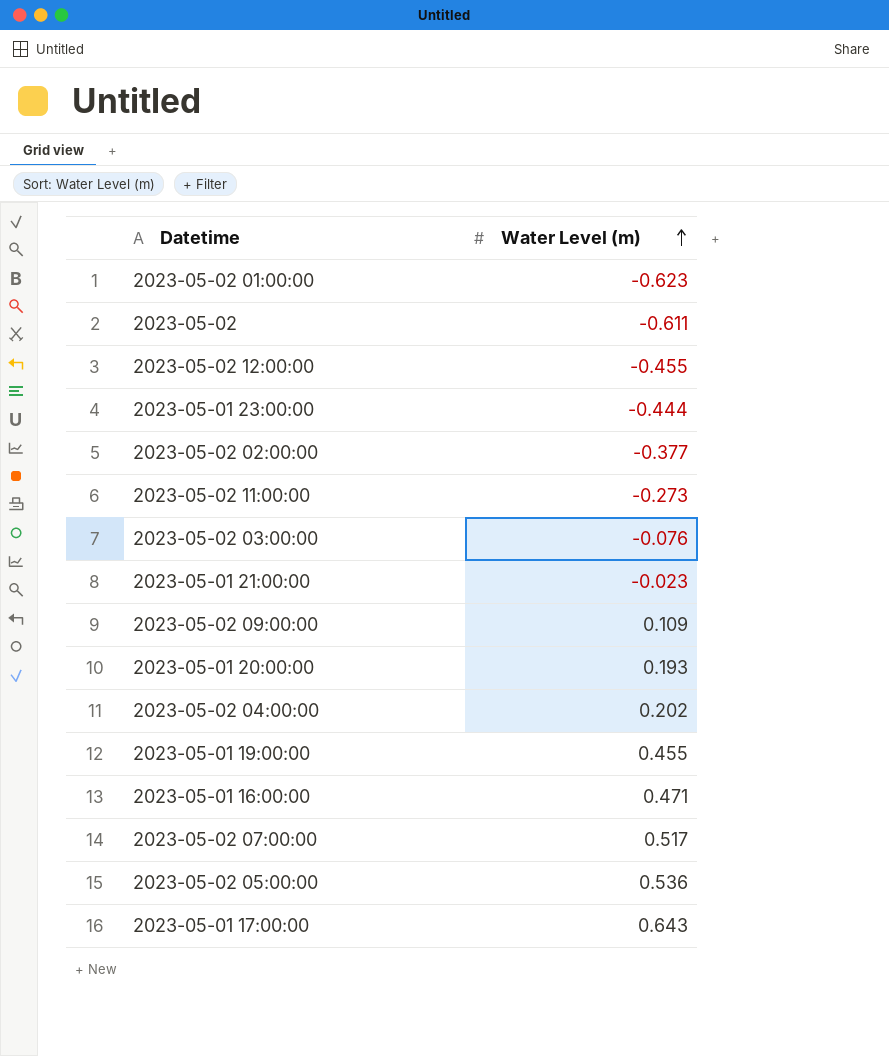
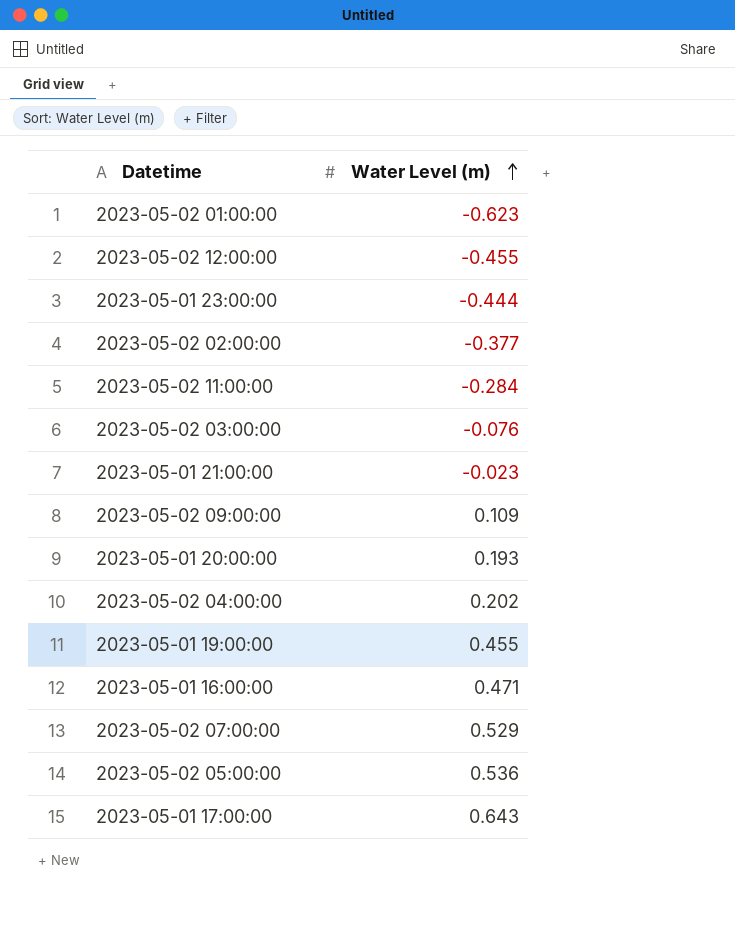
row 2023-05-02: -0.611 -> none
2023-05-02 11:00:00 | Water Level (m): -0.273 -> -0.284
2023-05-02 07:00:00 | Water Level (m): 0.517 -> 0.529

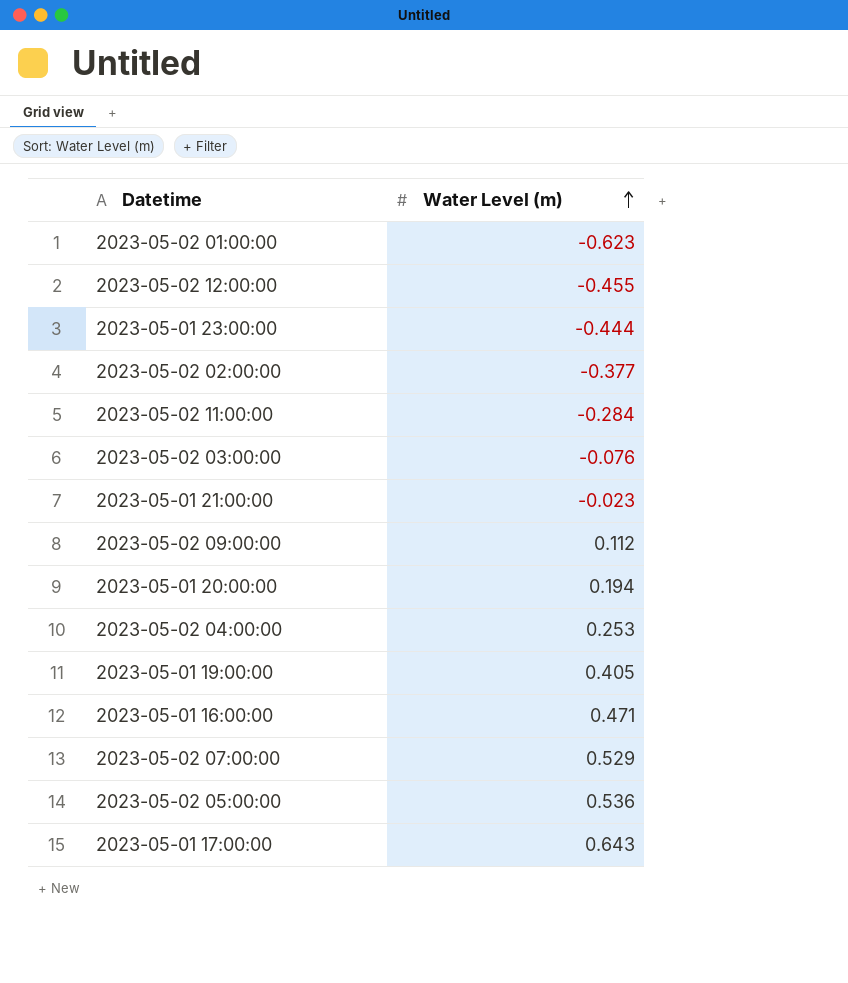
2023-05-02 09:00:00 | Water Level (m): 0.109 -> 0.112
2023-05-01 20:00:00 | Water Level (m): 0.193 -> 0.194
2023-05-02 04:00:00 | Water Level (m): 0.202 -> 0.253
2023-05-01 19:00:00 | Water Level (m): 0.455 -> 0.405

